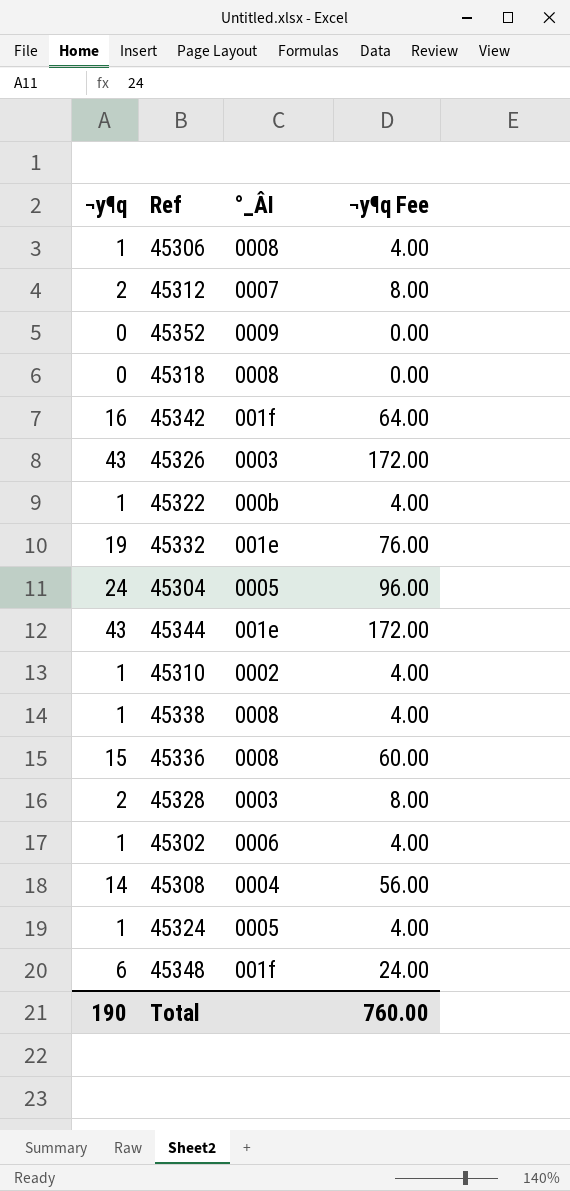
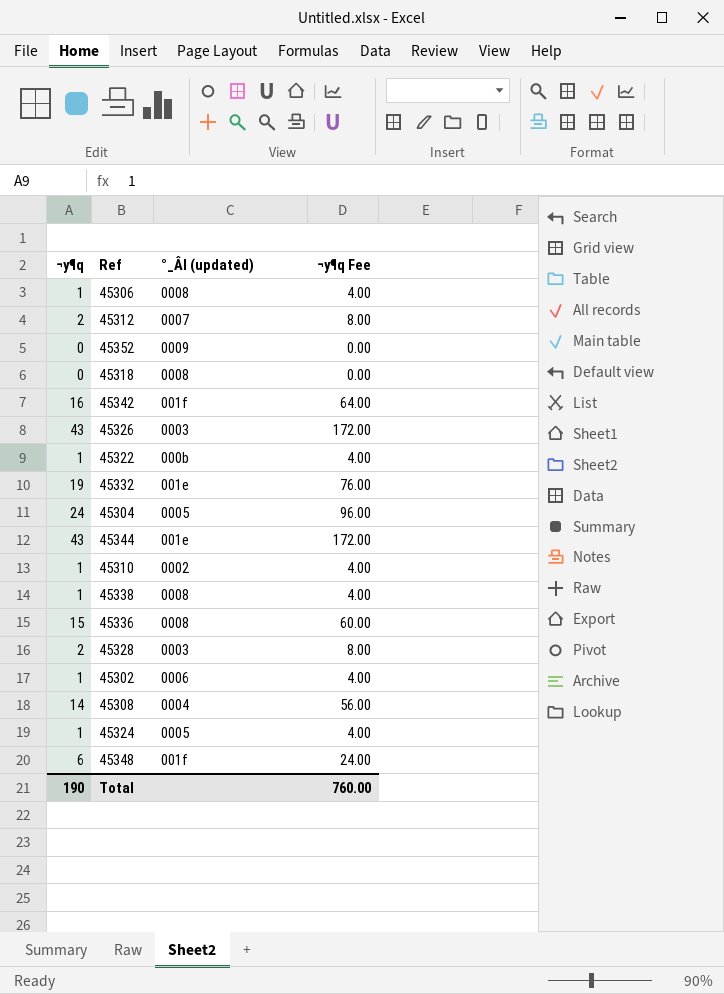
column name: °_ÂI -> °_ÂI (updated)

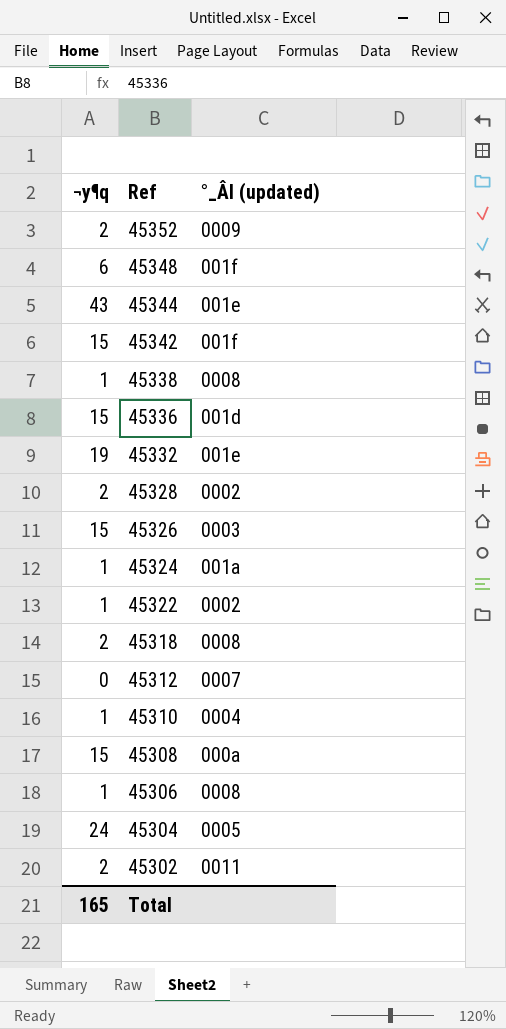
row order: none -> Ref descending
column ¬y¶q Fee | formula: [¬y¶q] * 4 -> none
45352 | ¬y¶q: 0 -> 2
45342 | ¬y¶q: 16 -> 15
45336 | °_ÂI (updated): 0008 -> 001d
45328 | °_ÂI (updated): 0003 -> 0002
45326 | ¬y¶q: 43 -> 15
45324 | °_ÂI (updated): 0005 -> 001a
45322 | °_ÂI (updated): 000b -> 0002
45318 | ¬y¶q: 0 -> 2
45312 | ¬y¶q: 2 -> 0
45310 | °_ÂI (updated): 0002 -> 0004
45308 | ¬y¶q: 14 -> 15
45308 | °_ÂI (updated): 0004 -> 000a
45302 | ¬y¶q: 1 -> 2
45302 | °_ÂI (updated): 0006 -> 0011
Total | ¬y¶q: 190 -> 165

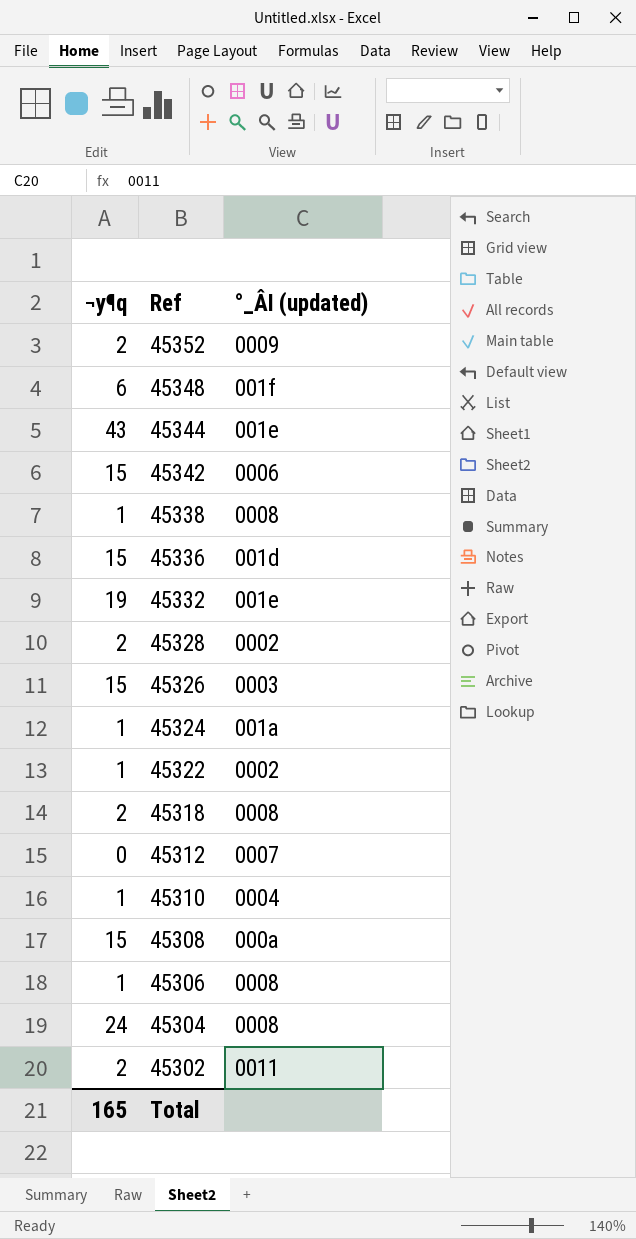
45342 | °_ÂI (updated): 001f -> 0006
45304 | °_ÂI (updated): 0005 -> 0008

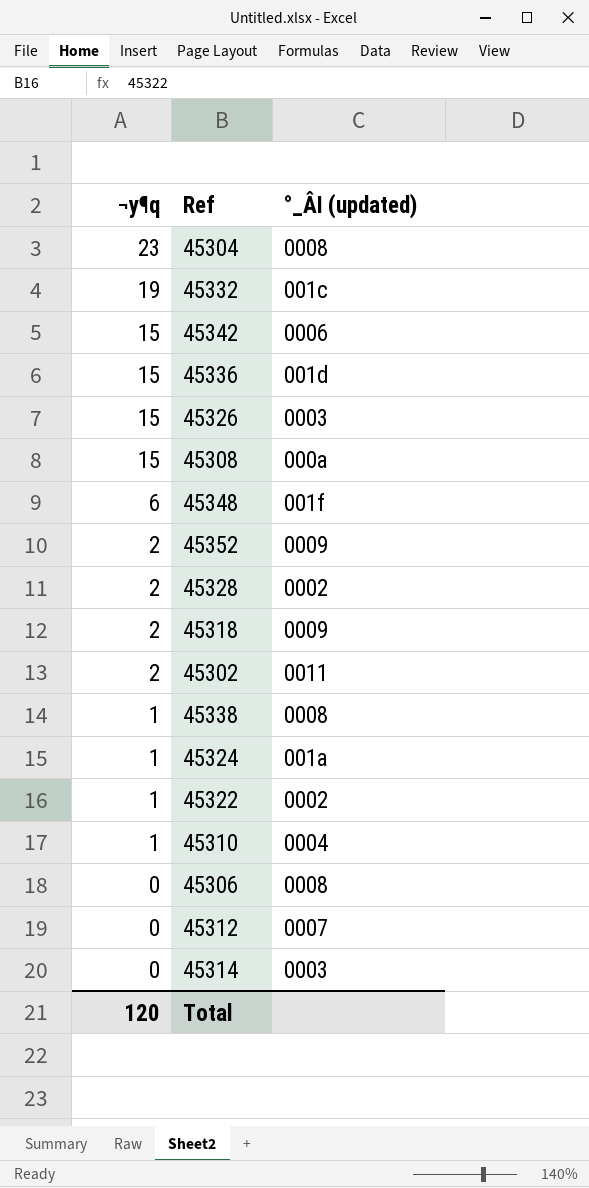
row order: Ref descending -> ¬y¶q descending
row 45344: 43 | 001e -> none
45304 | ¬y¶q: 24 -> 23
45332 | °_ÂI (updated): 001e -> 001c
45318 | °_ÂI (updated): 0008 -> 0009
45306 | ¬y¶q: 1 -> 0
row 45314: none -> 0 | 0003
Total | ¬y¶q: 165 -> 120

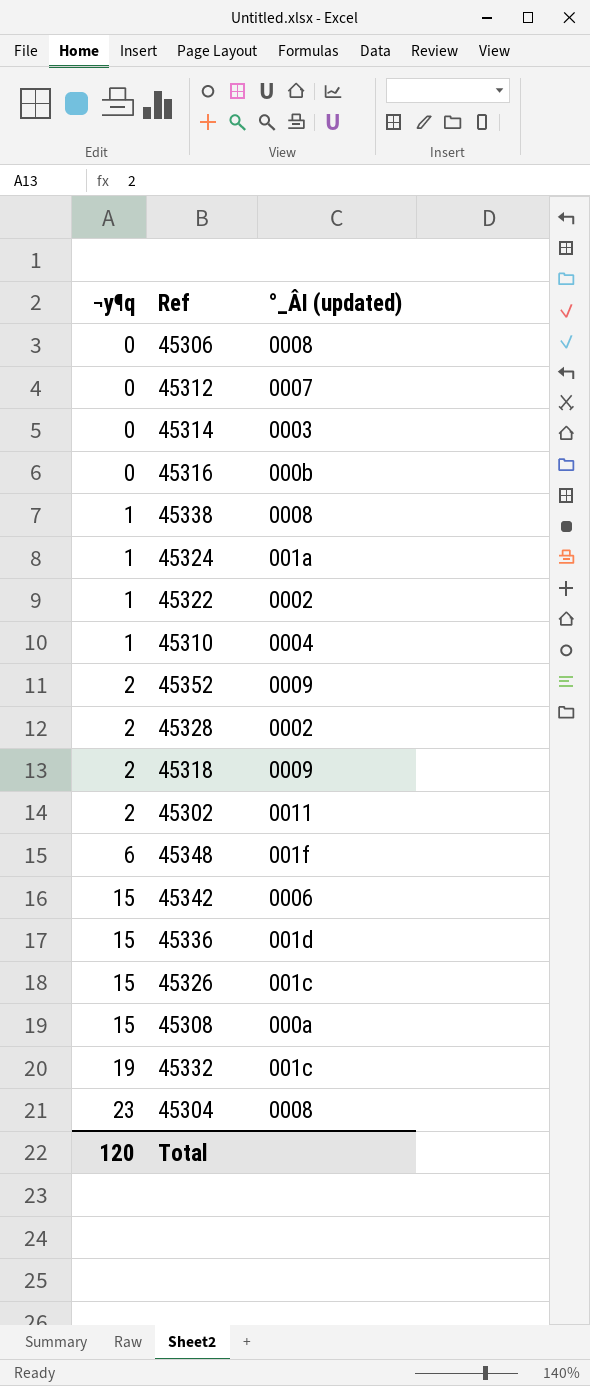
row order: ¬y¶q descending -> ¬y¶q ascending
row 45316: none -> 0 | 000b
45326 | °_ÂI (updated): 0003 -> 001c

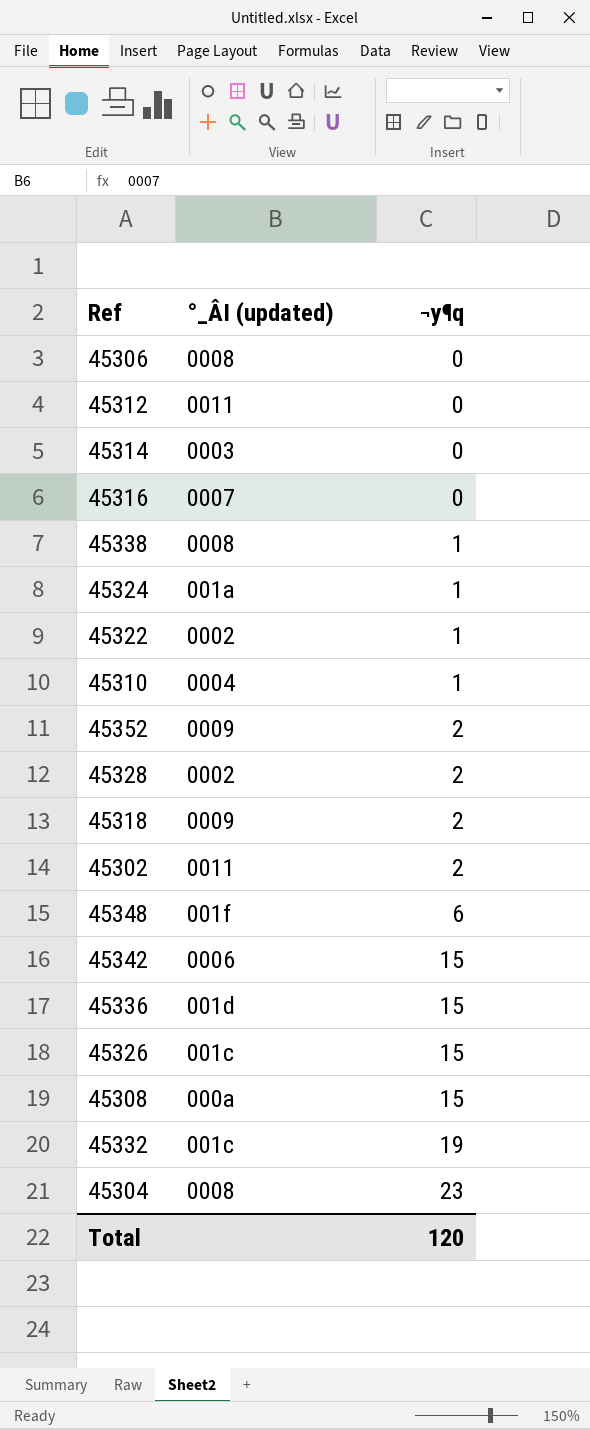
column ¬y¶q | position: 1 -> 3
45312 | °_ÂI (updated): 0007 -> 0011
45316 | °_ÂI (updated): 000b -> 0007

